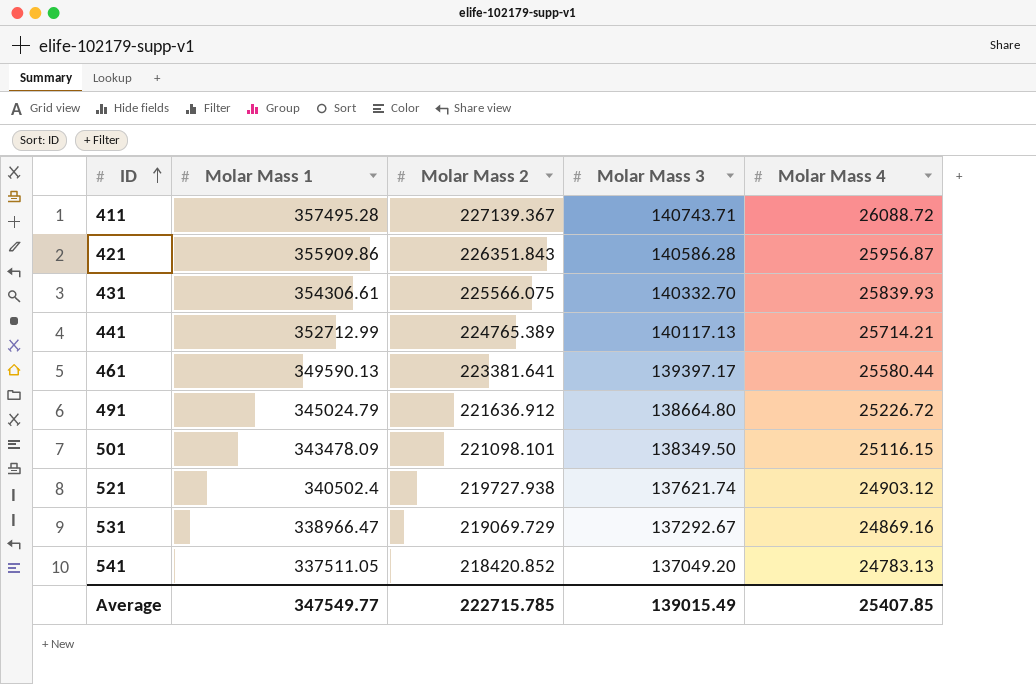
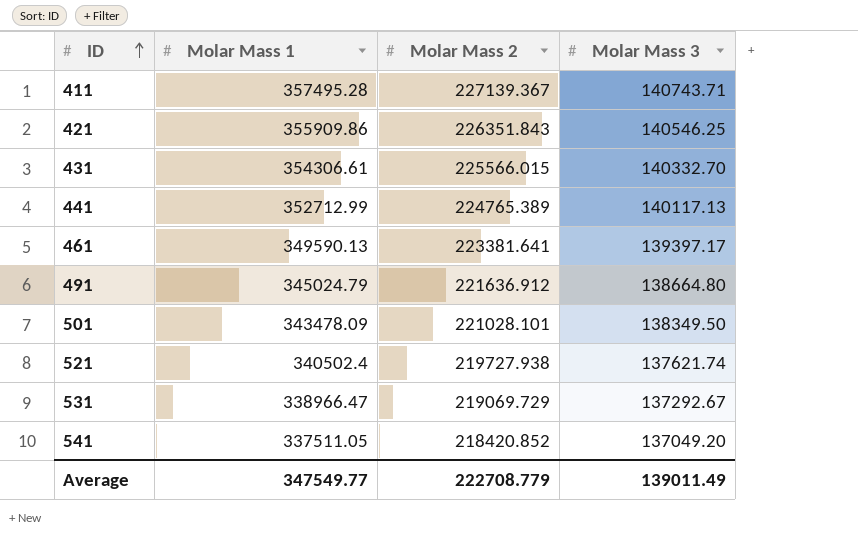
column Molar Mass 4 | position: 5 -> none
421 | Molar Mass 3: 140586.28 -> 140546.25
431 | Molar Mass 2: 225566.075 -> 225566.015
501 | Molar Mass 2: 221098.101 -> 221028.101
Average | Molar Mass 2: 222715.785 -> 222708.779
Average | Molar Mass 3: 139015.49 -> 139011.49

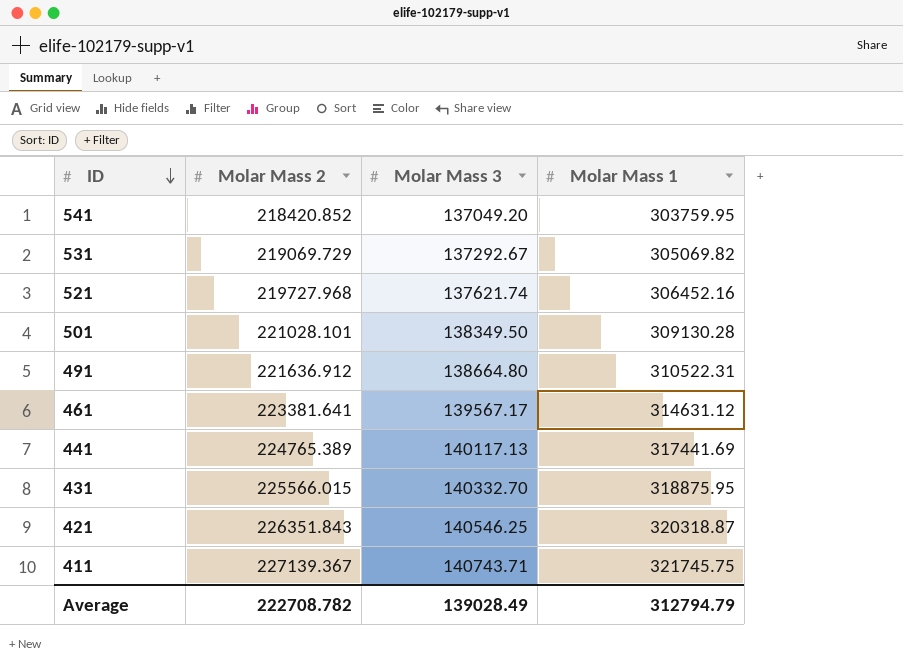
row order: ID ascending -> ID descending
column Molar Mass 1 | position: 2 -> 4
541 | Molar Mass 1: 337511.05 -> 303759.95
531 | Molar Mass 1: 338966.47 -> 305069.82
521 | Molar Mass 2: 219727.938 -> 219727.968
521 | Molar Mass 1: 340502.4 -> 306452.16
501 | Molar Mass 1: 343478.09 -> 309130.28
491 | Molar Mass 1: 345024.79 -> 310522.31
461 | Molar Mass 3: 139397.17 -> 139567.17
461 | Molar Mass 1: 349590.13 -> 314631.12
441 | Molar Mass 1: 352712.99 -> 317441.69
431 | Molar Mass 1: 354306.61 -> 318875.95
421 | Molar Mass 1: 355909.86 -> 320318.87
411 | Molar Mass 1: 357495.28 -> 321745.75
Average | Molar Mass 2: 222708.779 -> 222708.782
Average | Molar Mass 3: 139011.49 -> 139028.49
Average | Molar Mass 1: 347549.77 -> 312794.79

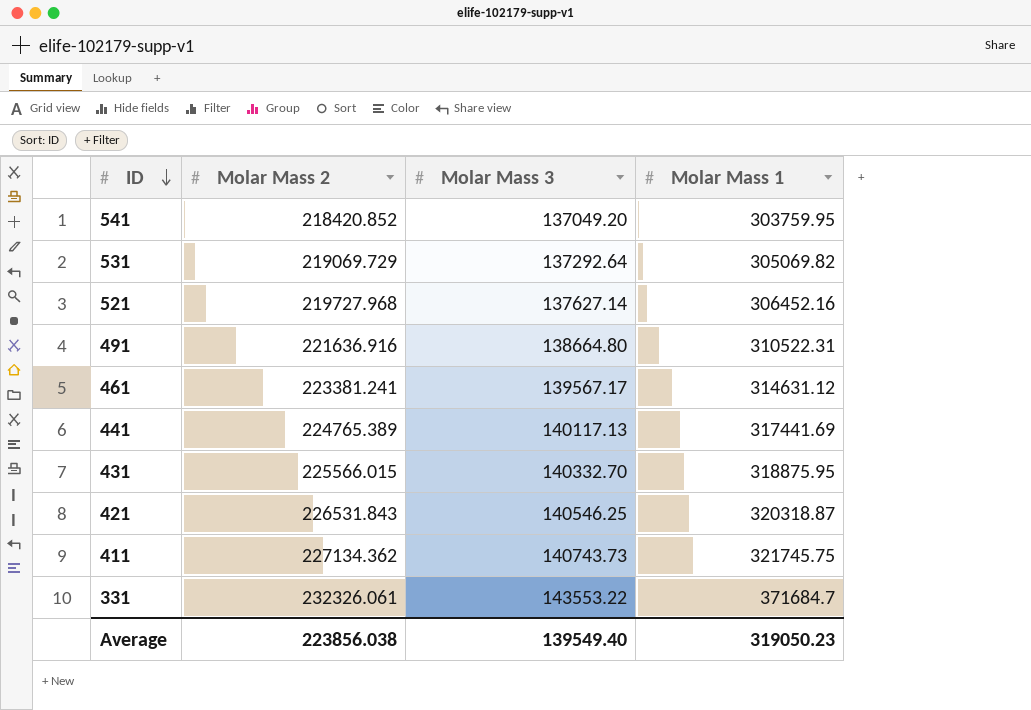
row 501: 221028.101 | 138349.50 | 309130.28 -> none
531 | Molar Mass 3: 137292.67 -> 137292.64
521 | Molar Mass 3: 137621.74 -> 137627.14
491 | Molar Mass 2: 221636.912 -> 221636.916
461 | Molar Mass 2: 223381.641 -> 223381.241
421 | Molar Mass 2: 226351.843 -> 226531.843
411 | Molar Mass 2: 227139.367 -> 227134.362
411 | Molar Mass 3: 140743.71 -> 140743.73
row 331: none -> 232326.061 | 143553.22 | 371684.7
Average | Molar Mass 2: 222708.782 -> 223856.038
Average | Molar Mass 3: 139028.49 -> 139549.40
Average | Molar Mass 1: 312794.79 -> 319050.23

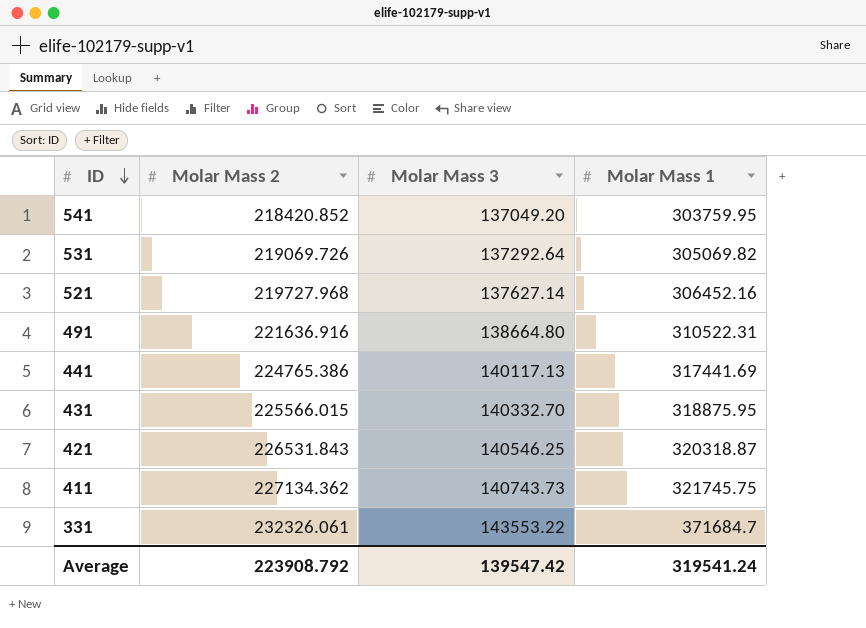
row 461: 223381.241 | 139567.17 | 314631.12 -> none
531 | Molar Mass 2: 219069.729 -> 219069.726
441 | Molar Mass 2: 224765.389 -> 224765.386
Average | Molar Mass 2: 223856.038 -> 223908.792
Average | Molar Mass 3: 139549.40 -> 139547.42
Average | Molar Mass 1: 319050.23 -> 319541.24

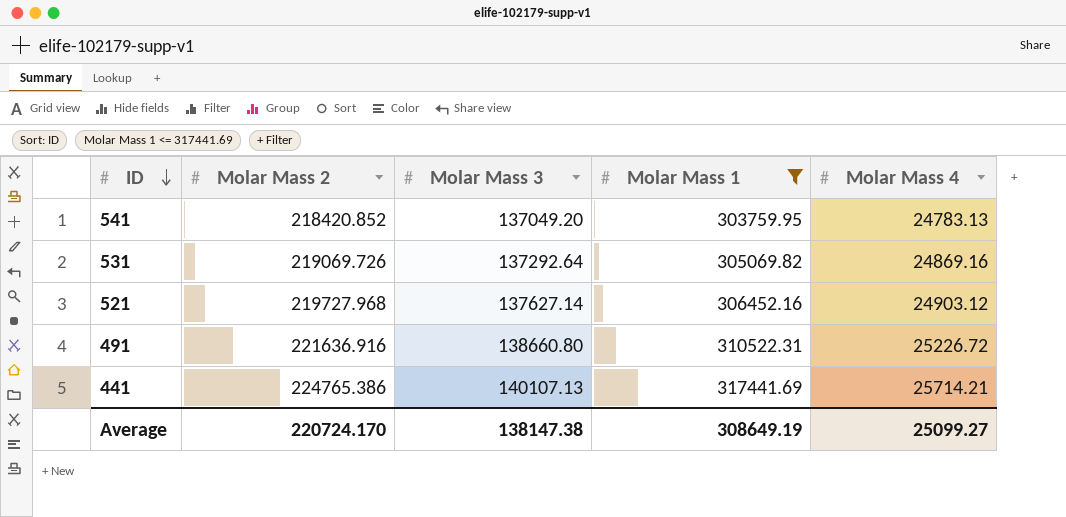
filter: none -> Molar Mass 1 <= 317441.69
column Molar Mass 4 | position: none -> 5
491 | Molar Mass 3: 138664.80 -> 138660.80
441 | Molar Mass 3: 140117.13 -> 140107.13
Average | Molar Mass 2: 223908.792 -> 220724.170
Average | Molar Mass 3: 139547.42 -> 138147.38
Average | Molar Mass 1: 319541.24 -> 308649.19

